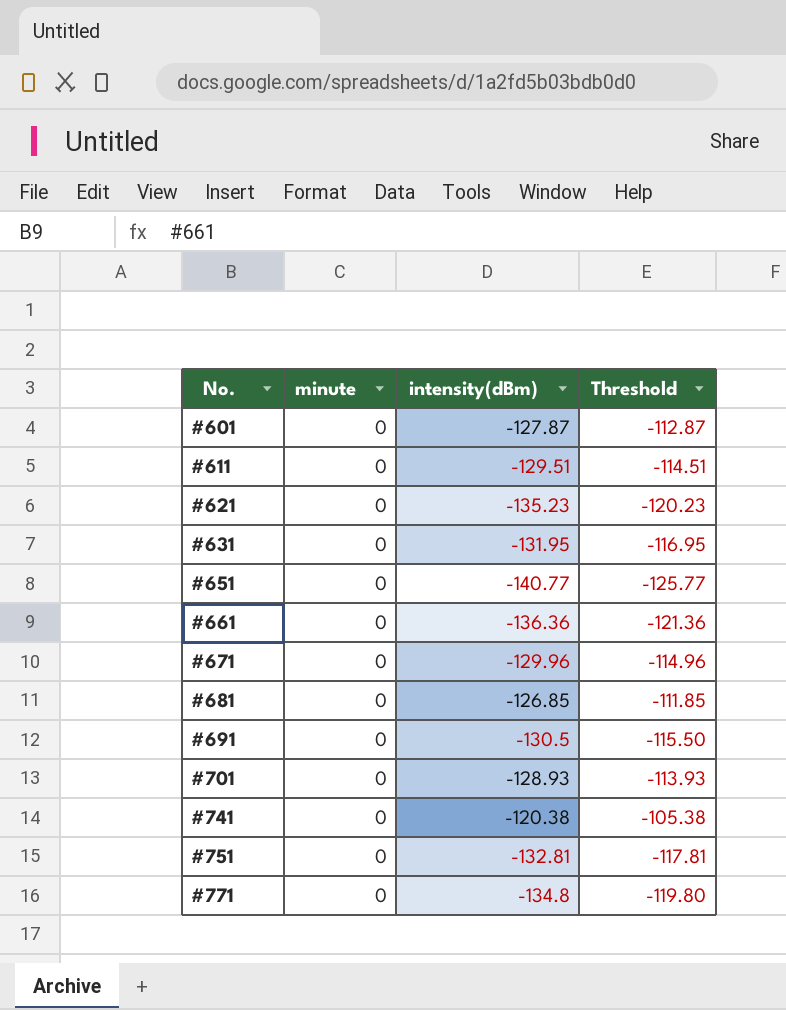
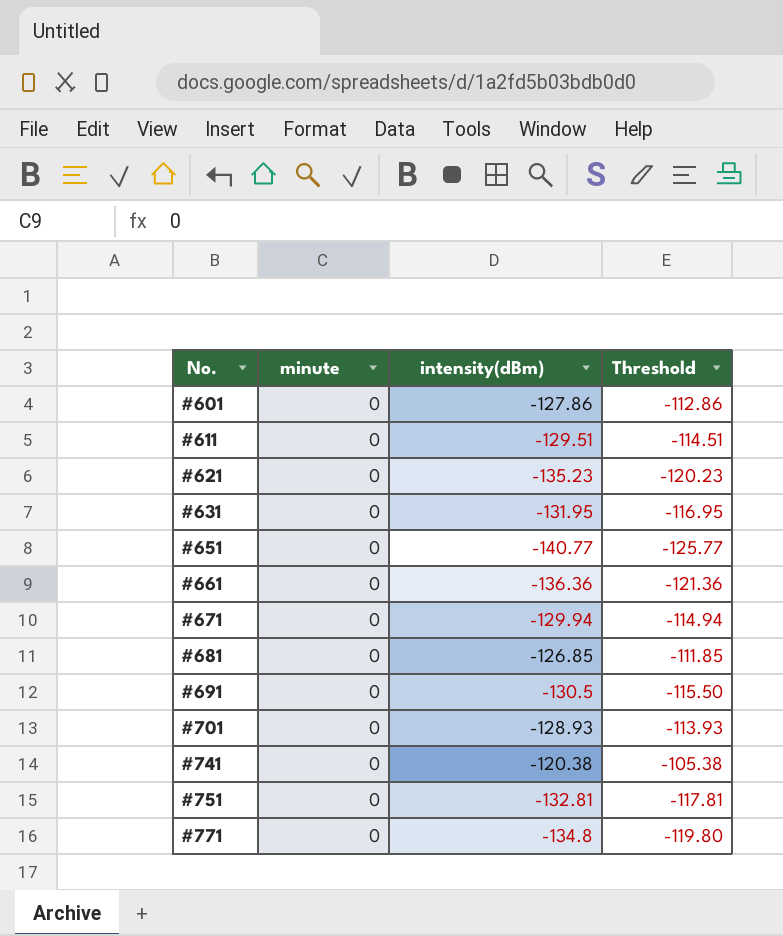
#601 | intensity(dBm): -127.87 -> -127.86
#601 | Threshold: -112.87 -> -112.86
#671 | intensity(dBm): -129.96 -> -129.94
#671 | Threshold: -114.96 -> -114.94

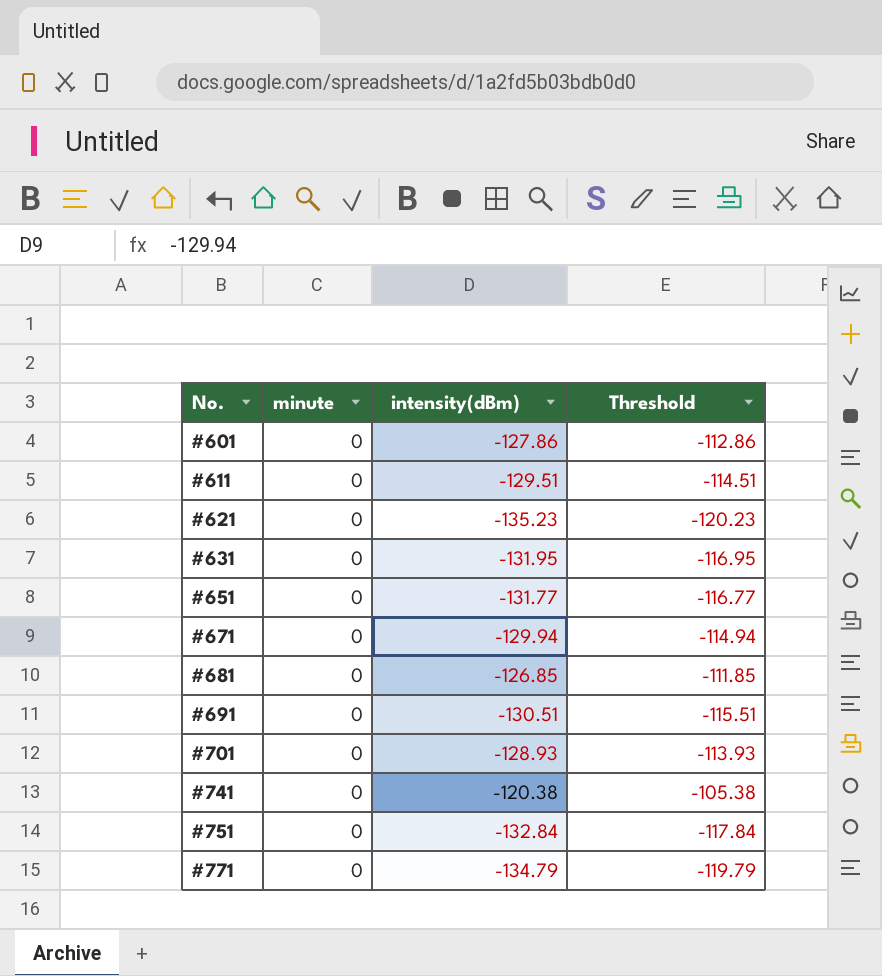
row #661: 0 | -136.36 | -121.36 -> none
#651 | intensity(dBm): -140.77 -> -131.77
#651 | Threshold: -125.77 -> -116.77
#691 | intensity(dBm): -130.5 -> -130.51
#691 | Threshold: -115.50 -> -115.51
#751 | intensity(dBm): -132.81 -> -132.84
#751 | Threshold: -117.81 -> -117.84
#771 | intensity(dBm): -134.8 -> -134.79
#771 | Threshold: -119.80 -> -119.79

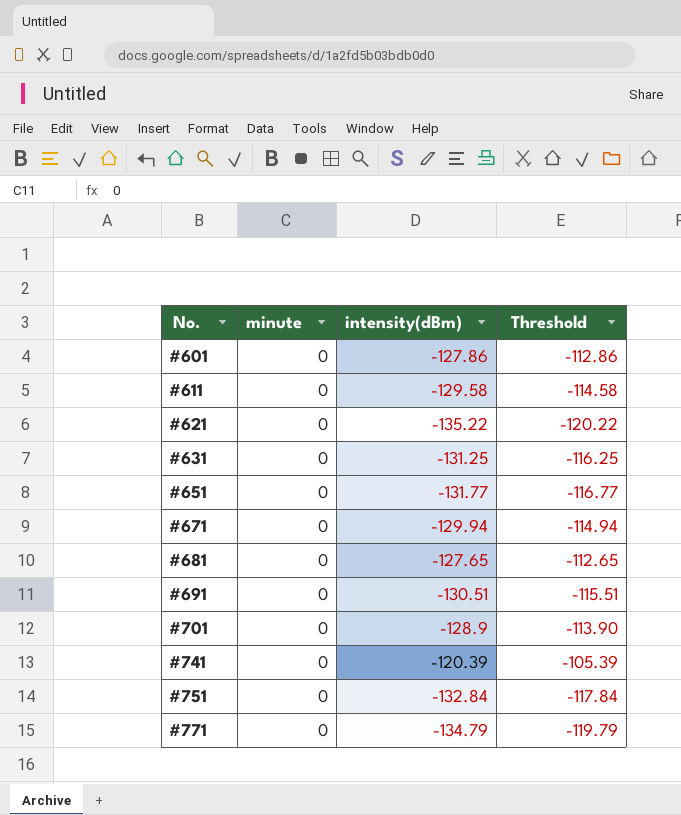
#611 | intensity(dBm): -129.51 -> -129.58
#611 | Threshold: -114.51 -> -114.58
#621 | intensity(dBm): -135.23 -> -135.22
#621 | Threshold: -120.23 -> -120.22
#631 | intensity(dBm): -131.95 -> -131.25
#631 | Threshold: -116.95 -> -116.25
#681 | intensity(dBm): -126.85 -> -127.65
#681 | Threshold: -111.85 -> -112.65
#701 | intensity(dBm): -128.93 -> -128.9
#701 | Threshold: -113.93 -> -113.90
#741 | intensity(dBm): -120.38 -> -120.39
#741 | Threshold: -105.38 -> -105.39

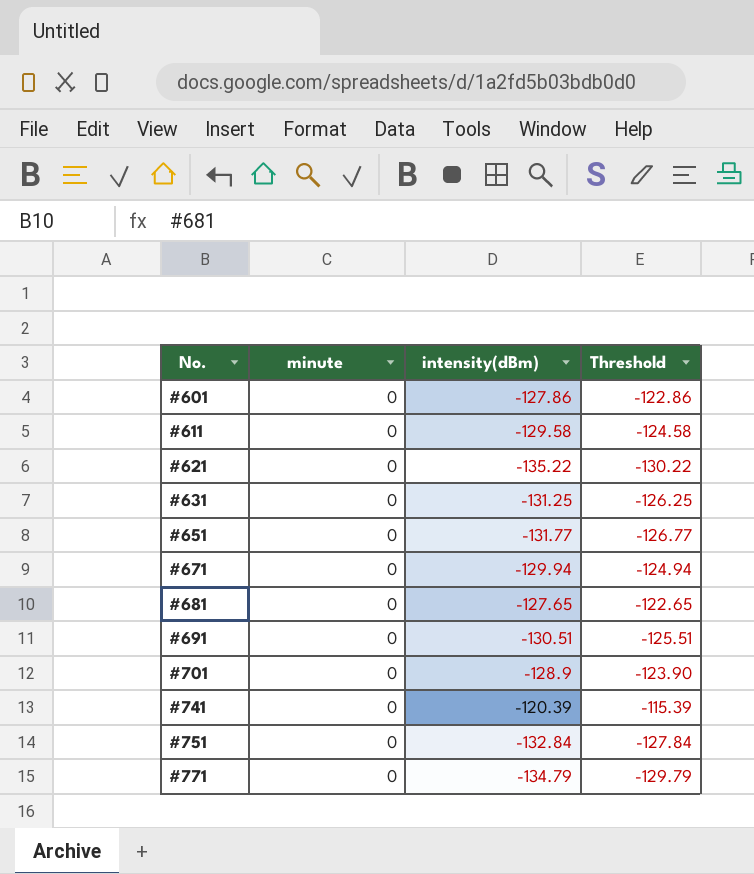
column Threshold | formula: [intensity(dBm)] + 15 -> [intensity(dBm)] + 5

